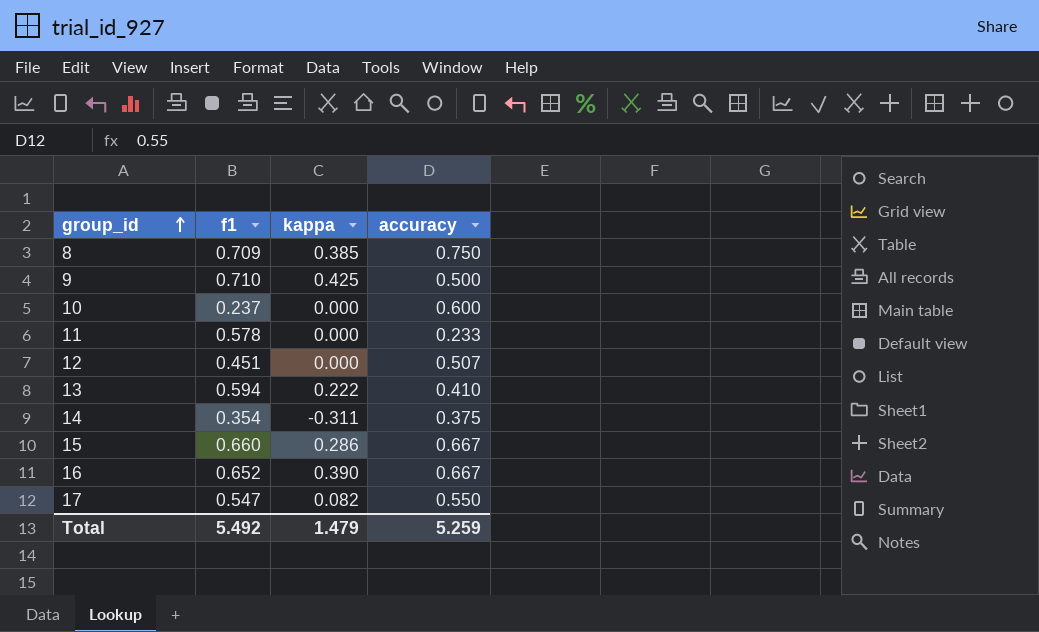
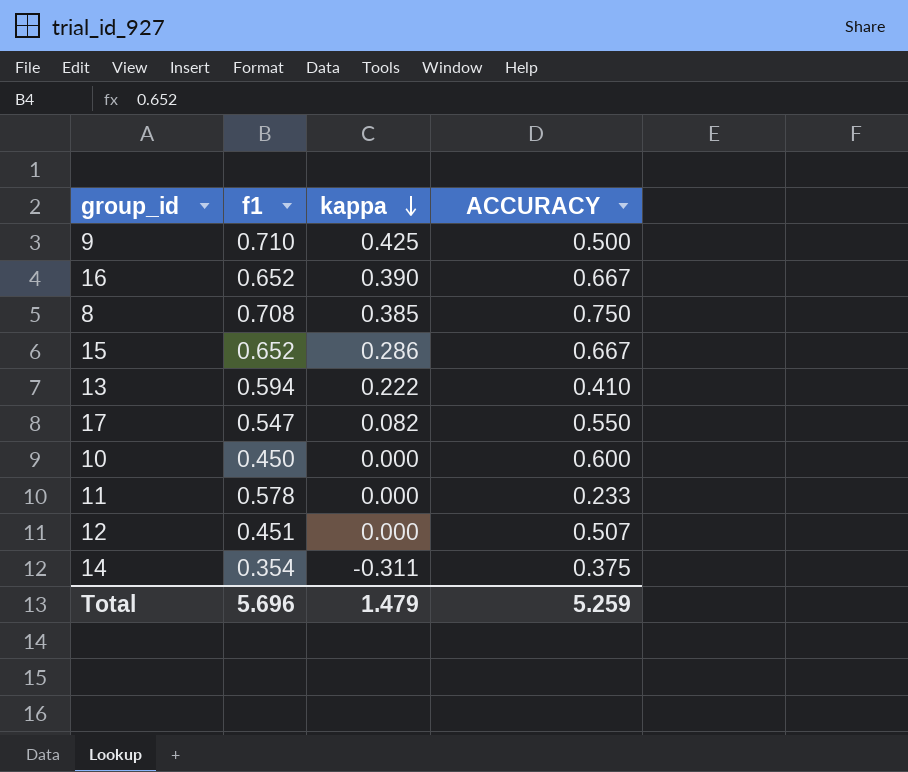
row order: group_id ascending -> kappa descending
column name: accuracy -> ACCURACY
8 | f1: 0.709 -> 0.708
15 | f1: 0.660 -> 0.652
10 | f1: 0.237 -> 0.450
Total | f1: 5.492 -> 5.696

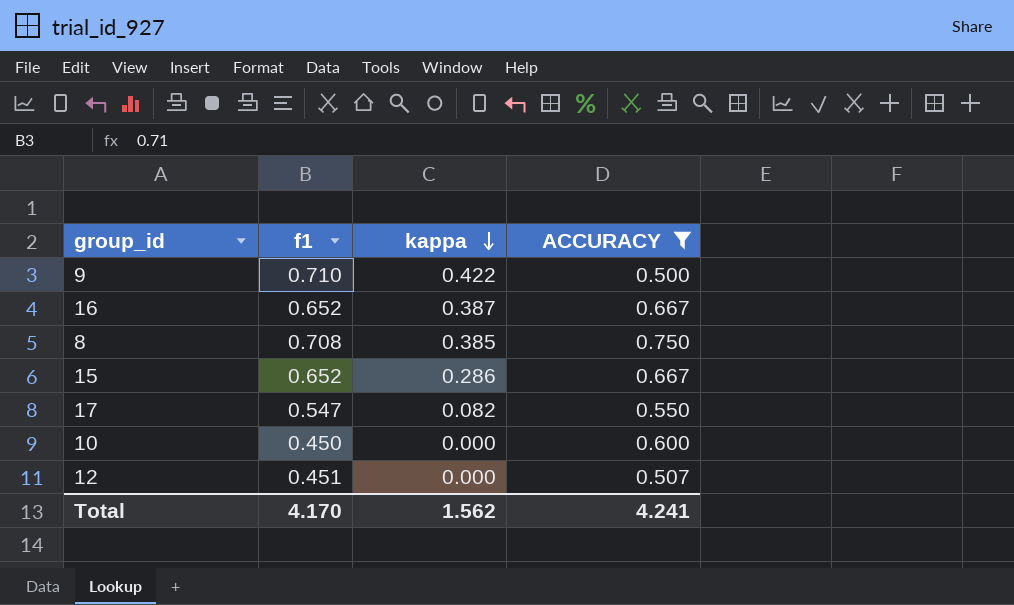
filter: none -> ACCURACY >= 0.500
9 | kappa: 0.425 -> 0.422
16 | kappa: 0.390 -> 0.387
Total | f1: 5.696 -> 4.170
Total | kappa: 1.479 -> 1.562
Total | ACCURACY: 5.259 -> 4.241

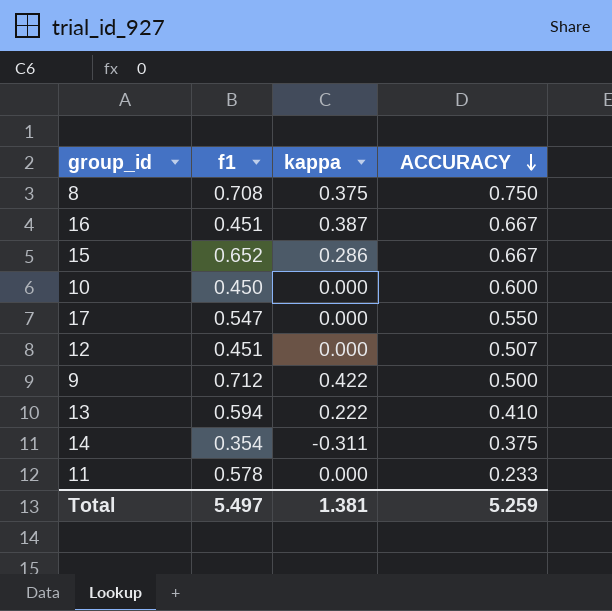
filter: ACCURACY >= 0.500 -> none
row order: kappa descending -> ACCURACY descending
8 | kappa: 0.385 -> 0.375
16 | f1: 0.652 -> 0.451
17 | kappa: 0.082 -> 0.000
9 | f1: 0.710 -> 0.712
Total | f1: 4.170 -> 5.497
Total | kappa: 1.562 -> 1.381
Total | ACCURACY: 4.241 -> 5.259

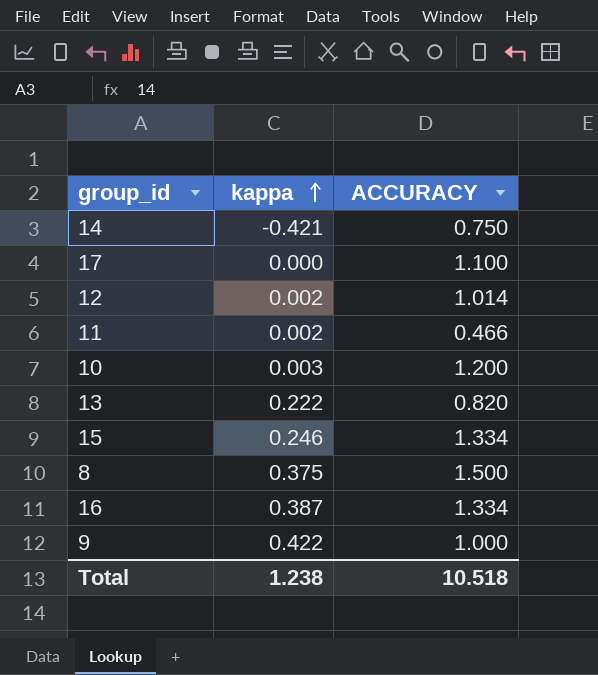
row order: ACCURACY descending -> kappa ascending
column f1 | position: 2 -> none
14 | kappa: -0.311 -> -0.421
14 | ACCURACY: 0.375 -> 0.750
17 | ACCURACY: 0.550 -> 1.100
12 | kappa: 0.000 -> 0.002
12 | ACCURACY: 0.507 -> 1.014
11 | kappa: 0.000 -> 0.002
11 | ACCURACY: 0.233 -> 0.466
10 | kappa: 0.000 -> 0.003
10 | ACCURACY: 0.600 -> 1.200
13 | ACCURACY: 0.410 -> 0.820
15 | kappa: 0.286 -> 0.246
15 | ACCURACY: 0.667 -> 1.334
8 | ACCURACY: 0.750 -> 1.500
16 | ACCURACY: 0.667 -> 1.334
9 | ACCURACY: 0.500 -> 1.000
Total | kappa: 1.381 -> 1.238
Total | ACCURACY: 5.259 -> 10.518

